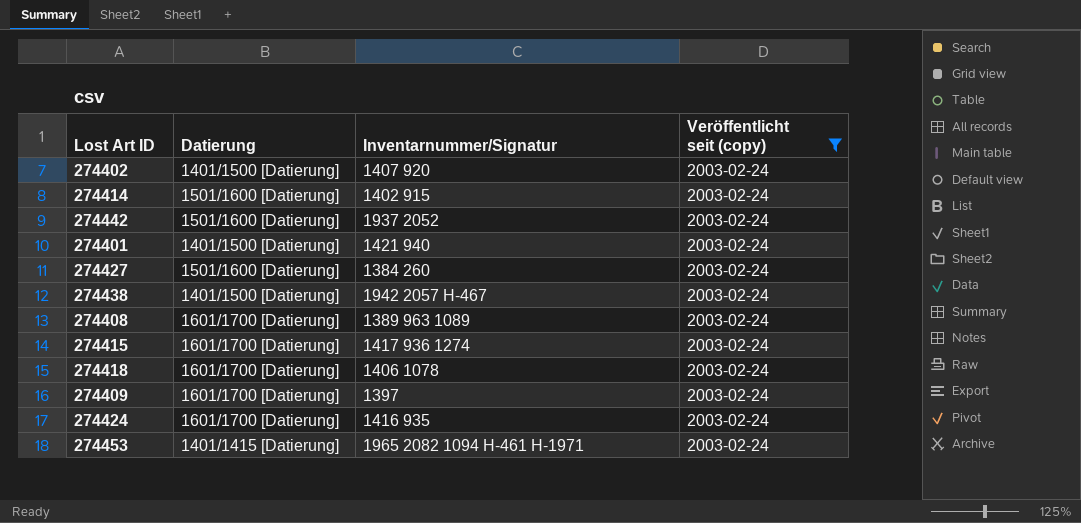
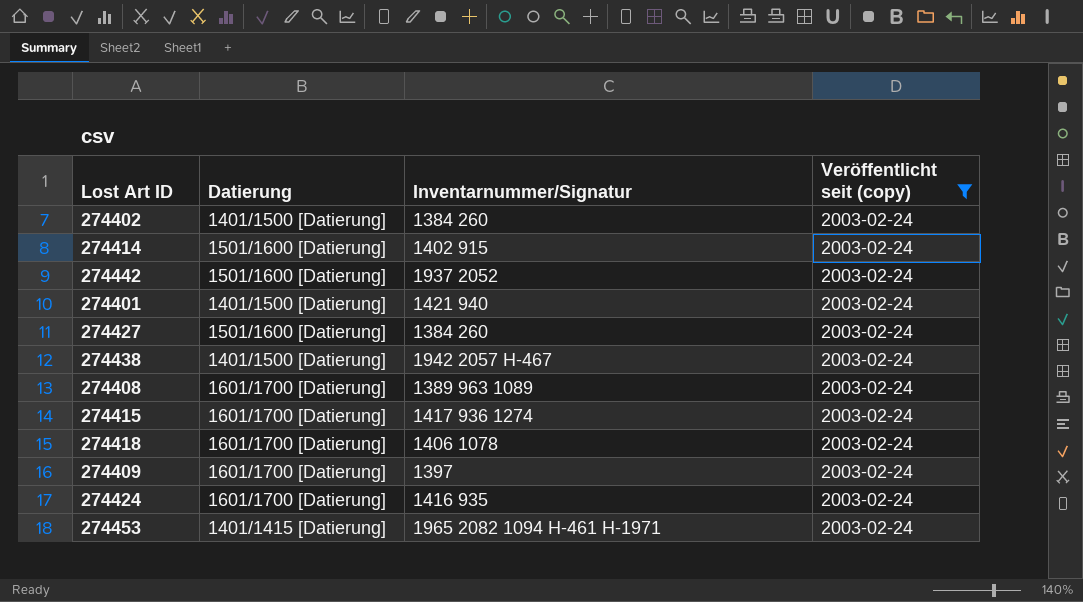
274402 | Inventarnummer/Signatur: 1407 920 -> 1384 260

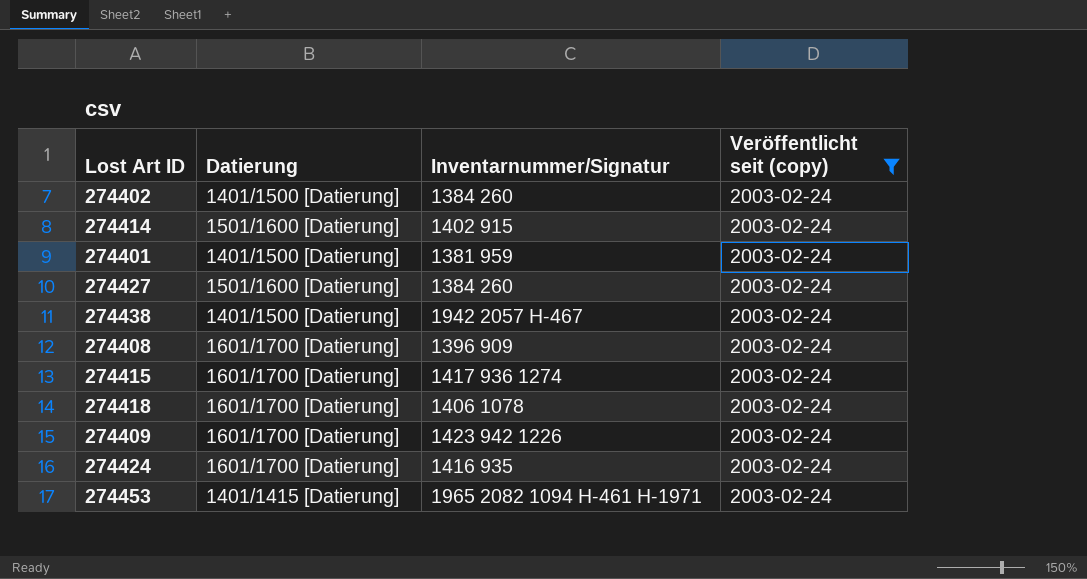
row 274442: 1501/1600 [Datierung] | 1937 2052 | 2003-02-24 -> none
274401 | Inventarnummer/Signatur: 1421 940 -> 1381 959
274408 | Inventarnummer/Signatur: 1389 963 1089 -> 1396 909
274409 | Inventarnummer/Signatur: 1397 -> 1423 942 1226

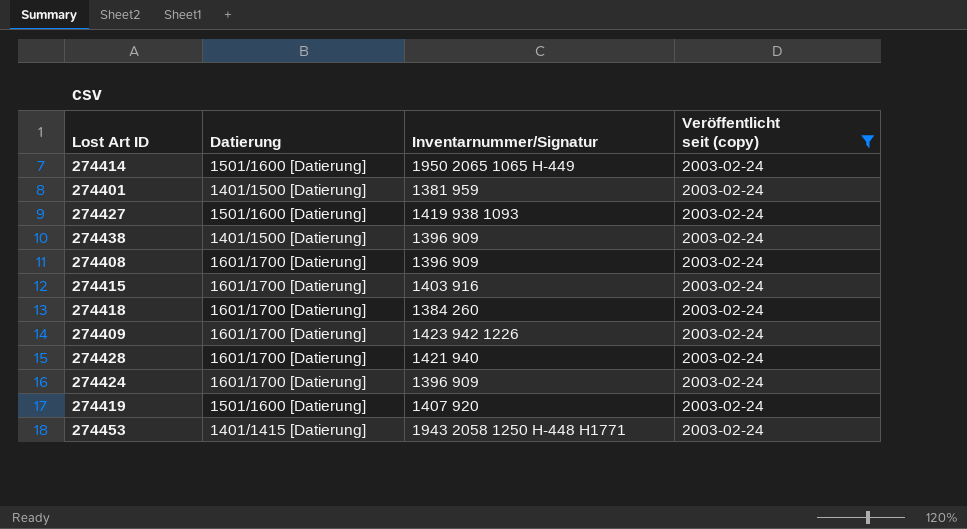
row 274402: 1401/1500 [Datierung] | 1384 260 | 2003-02-24 -> none
274414 | Inventarnummer/Signatur: 1402 915 -> 1950 2065 1065 H-449
274427 | Inventarnummer/Signatur: 1384 260 -> 1419 938 1093
274438 | Inventarnummer/Signatur: 1942 2057 H-467 -> 1396 909
274415 | Inventarnummer/Signatur: 1417 936 1274 -> 1403 916
274418 | Inventarnummer/Signatur: 1406 1078 -> 1384 260
row 274428: none -> 1601/1700 [Datierung] | 1421 940 | 2003-02-24
274424 | Inventarnummer/Signatur: 1416 935 -> 1396 909
row 274419: none -> 1501/1600 [Datierung] | 1407 920 | 2003-02-24
274453 | Inventarnummer/Signatur: 1965 2082 1094 H-461 H-1971 -> 1943 2058 1250 H-448 H1771

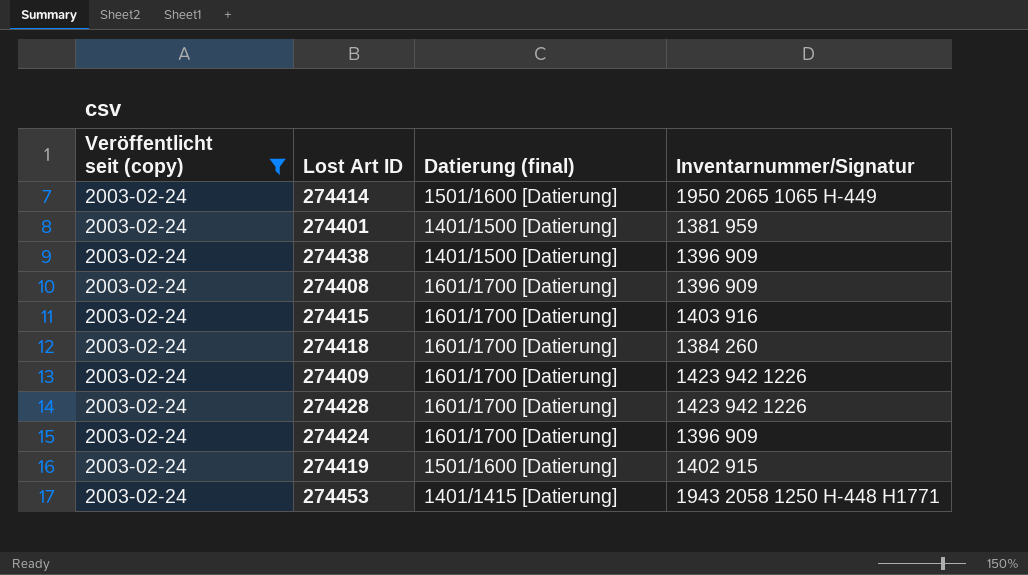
column Veröffentlicht seit (copy) | position: 4 -> 1
column name: Datierung -> Datierung (final)
row 274427: 1501/1600 [Datierung] | 1419 938 1093 | 2003-02-24 -> none
274428 | Inventarnummer/Signatur: 1421 940 -> 1423 942 1226
274419 | Inventarnummer/Signatur: 1407 920 -> 1402 915

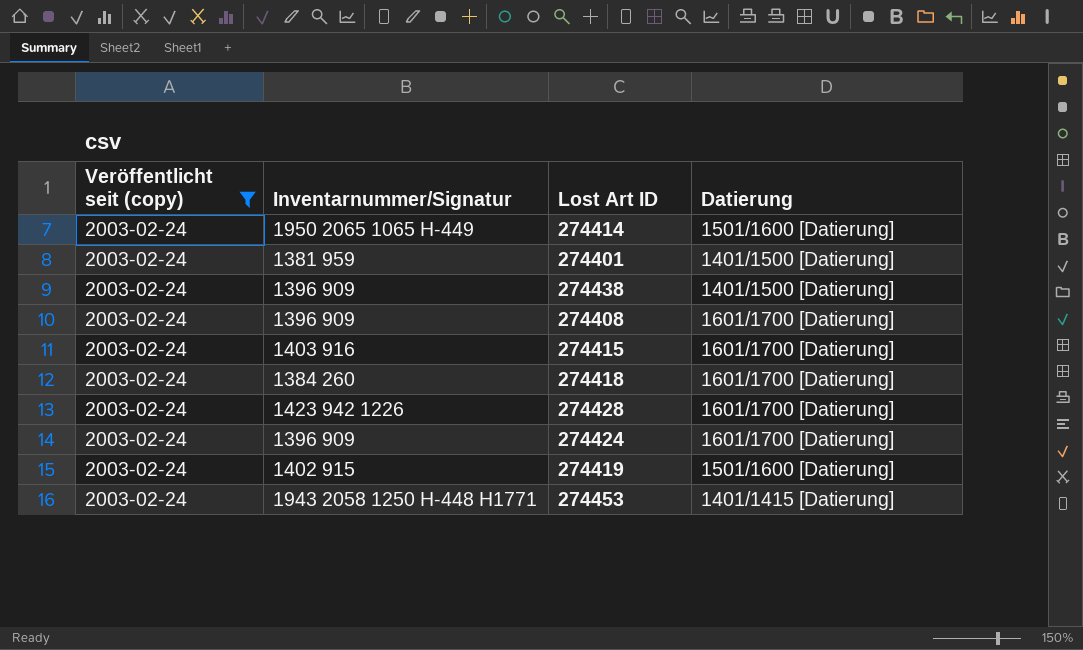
column Inventarnummer/Signatur | position: 4 -> 2
column name: Datierung (final) -> Datierung
row 274409: 2003-02-24 | 1601/1700 [Datierung] | 1423 942 1226 -> none

